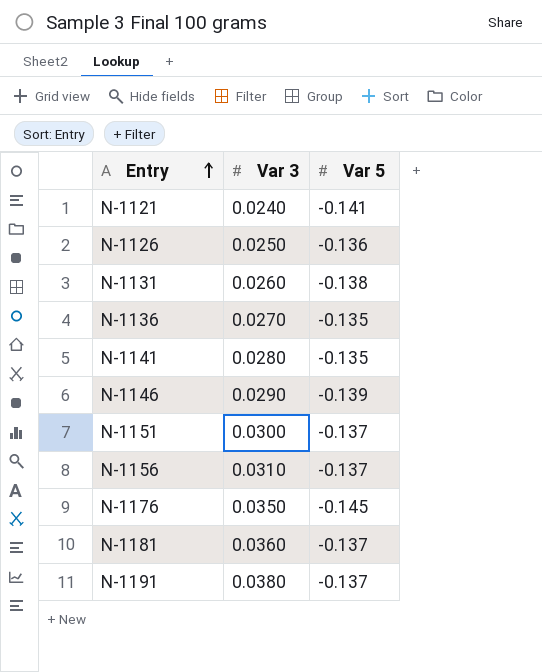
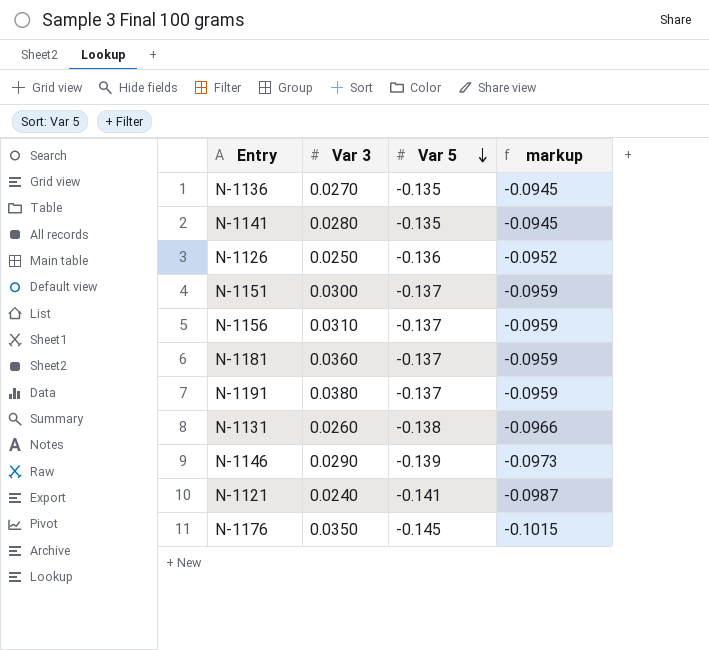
row order: Entry ascending -> Var 5 descending
column markup | formula: none -> [Var 5] * 0.7

